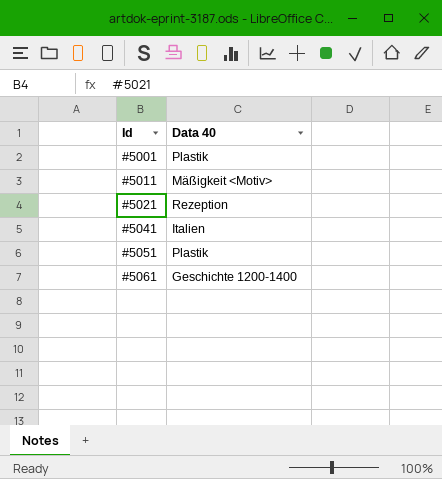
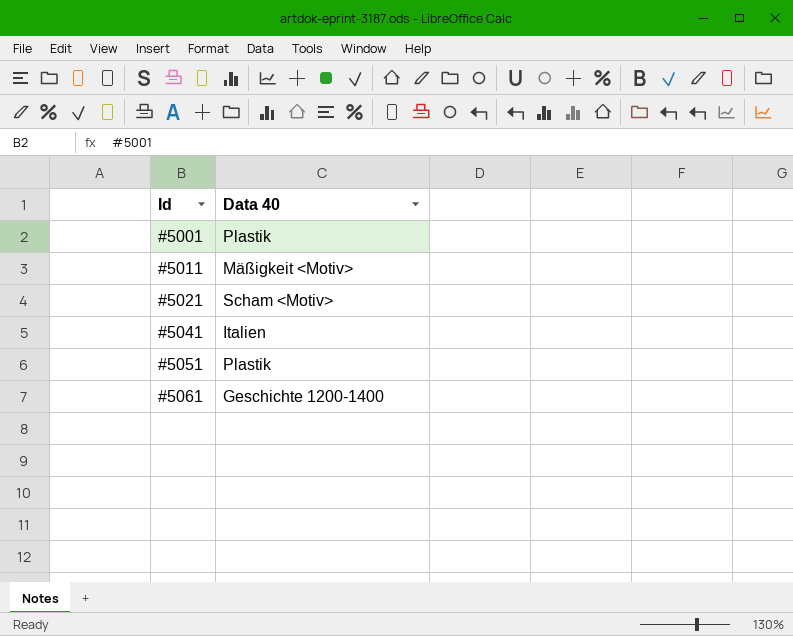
#5021 | Data 40: Rezeption -> Scham <Motiv>

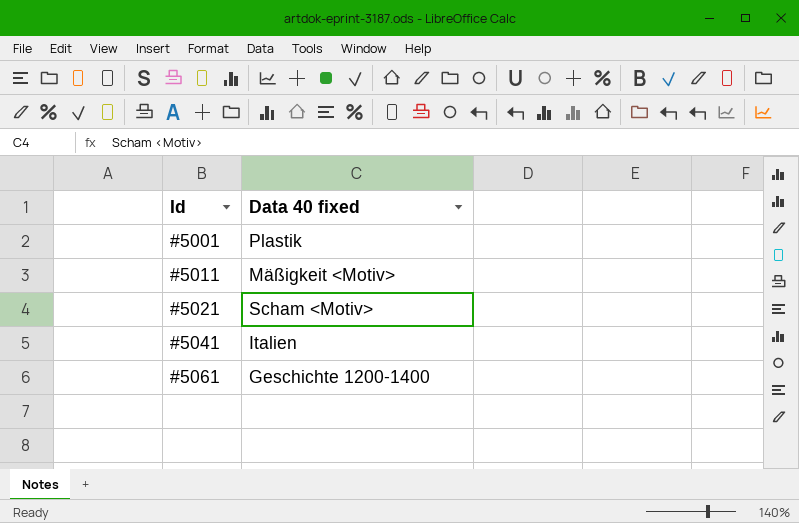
column name: Data 40 -> Data 40 fixed
row #5051: Plastik -> none

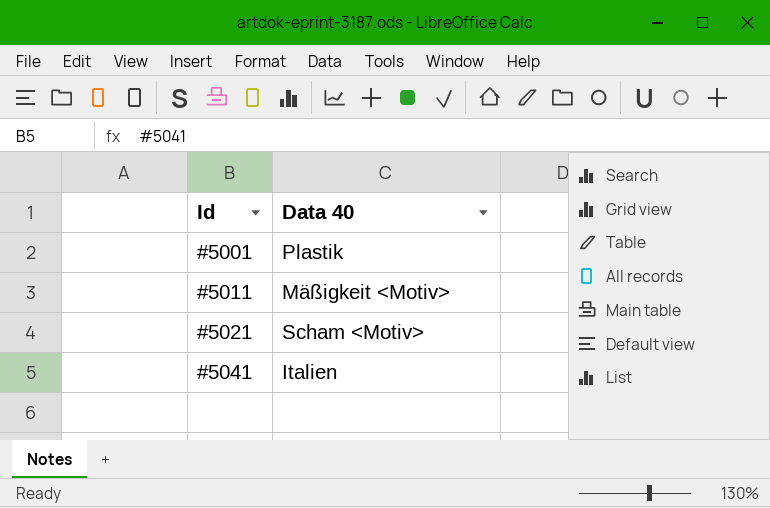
column name: Data 40 fixed -> Data 40
row #5061: Geschichte 1200-1400 -> none

